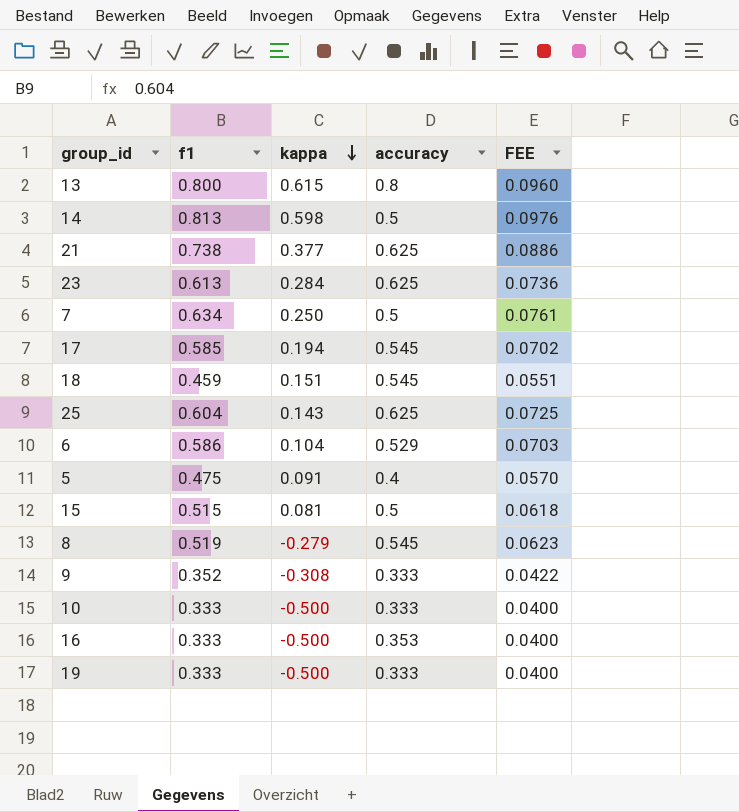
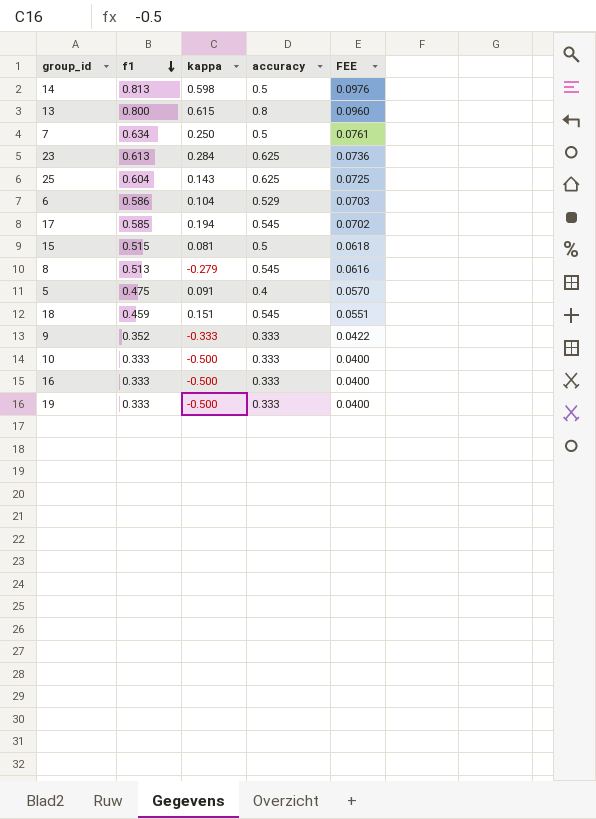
row order: kappa descending -> f1 descending
row 21: 0.738 | 0.377 | 0.625 | 0.0886 -> none
8 | f1: 0.519 -> 0.513
8 | FEE: 0.0623 -> 0.0616
9 | kappa: -0.308 -> -0.333
16 | accuracy: 0.353 -> 0.333

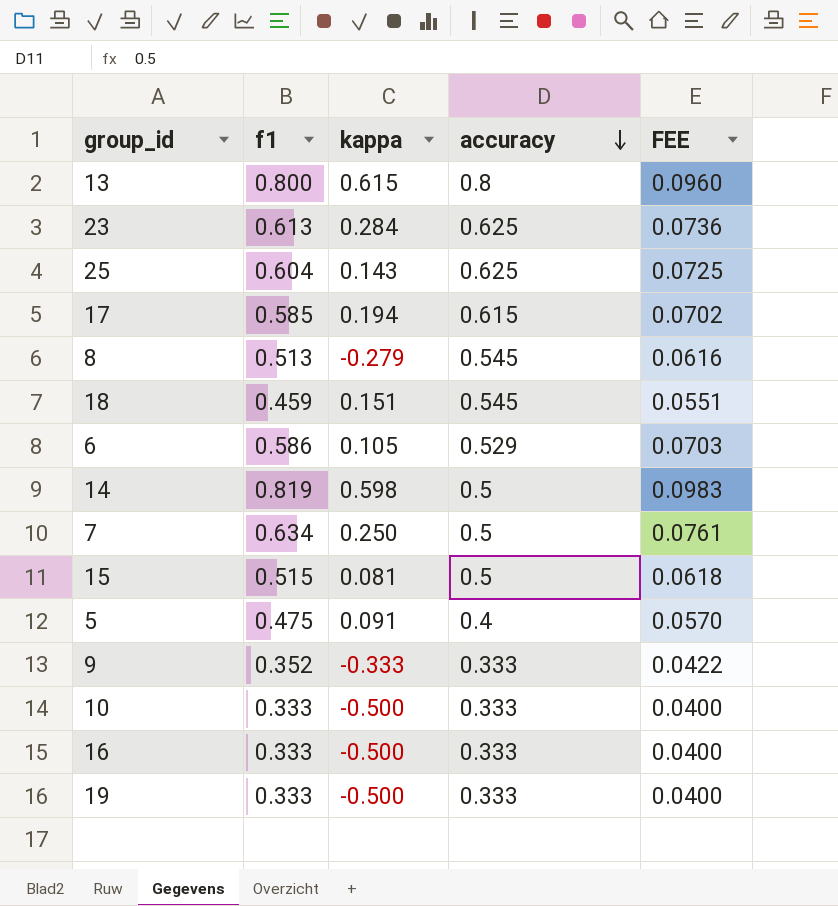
row order: f1 descending -> accuracy descending
17 | accuracy: 0.545 -> 0.615
6 | kappa: 0.104 -> 0.105
14 | f1: 0.813 -> 0.819
14 | FEE: 0.0976 -> 0.0983

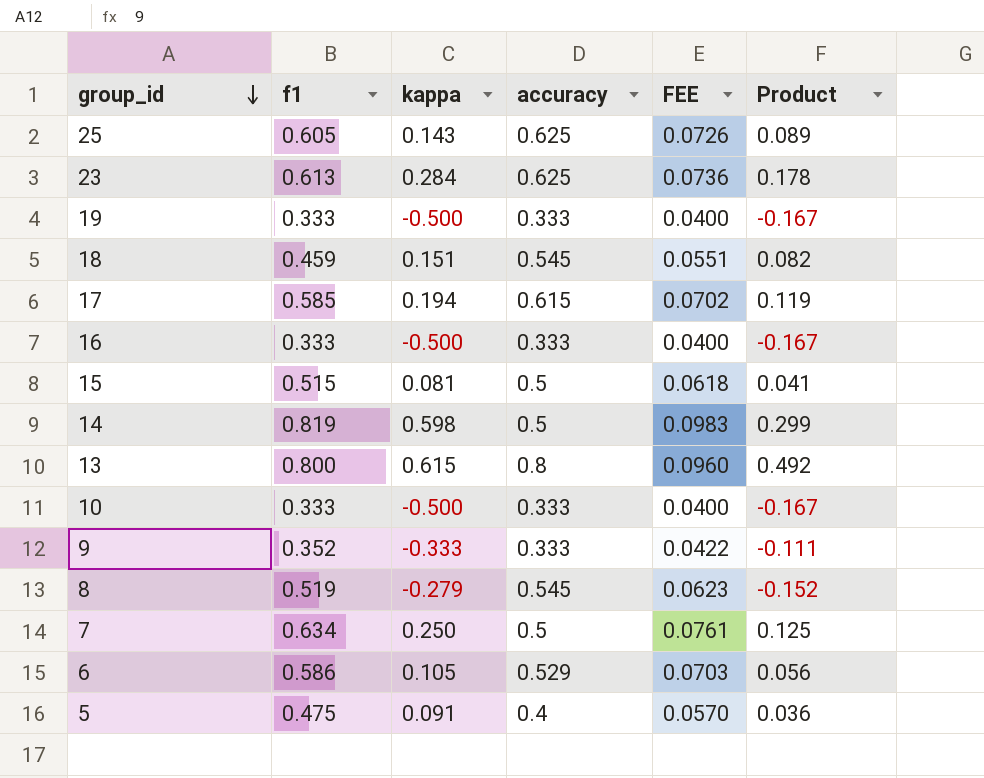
row order: accuracy descending -> group_id descending
column Product | formula: none -> [kappa] * [accuracy]
25 | f1: 0.604 -> 0.605
25 | FEE: 0.0725 -> 0.0726
8 | f1: 0.513 -> 0.519
8 | FEE: 0.0616 -> 0.0623

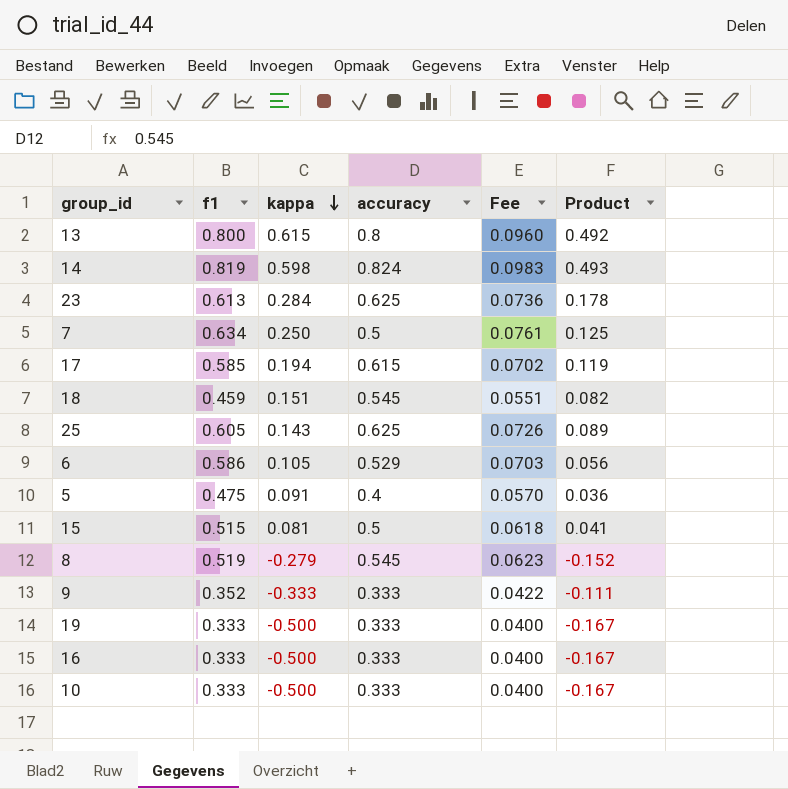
row order: group_id descending -> kappa descending
column name: FEE -> Fee
14 | accuracy: 0.5 -> 0.824
14 | Product: 0.299 -> 0.493

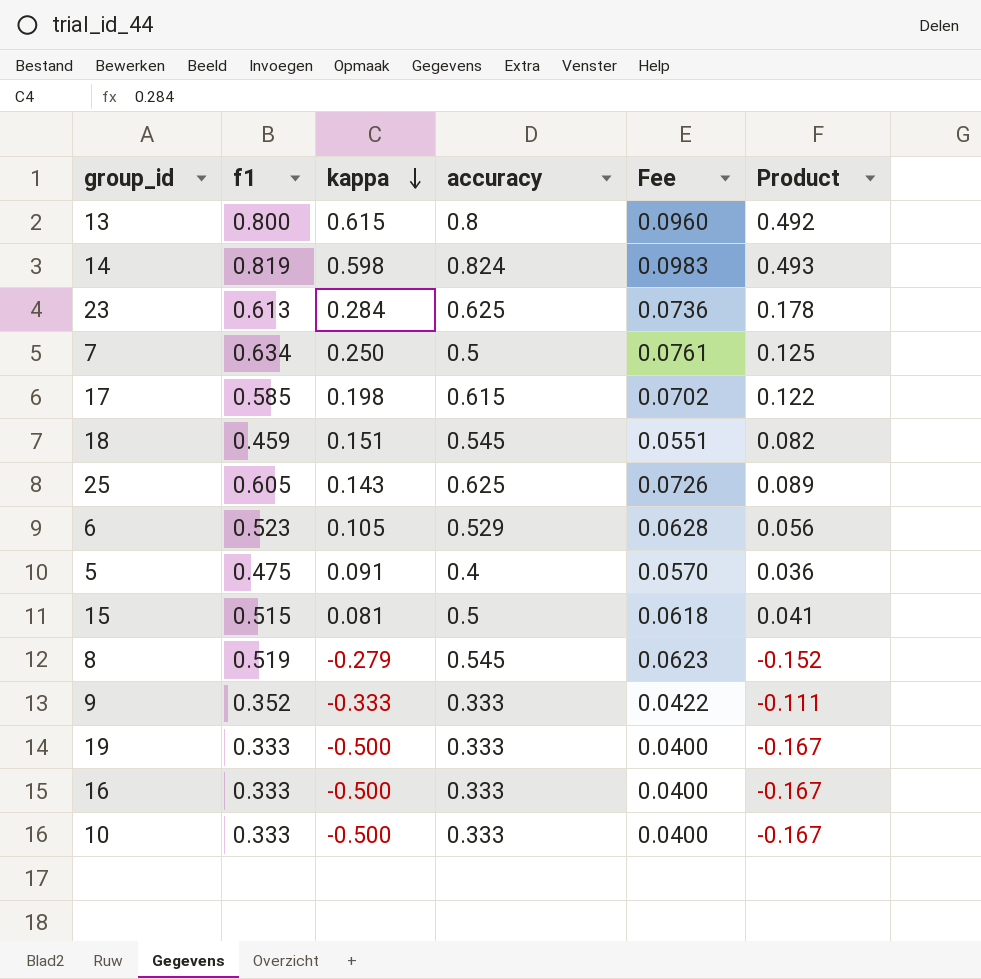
17 | kappa: 0.194 -> 0.198
17 | Product: 0.119 -> 0.122
6 | f1: 0.586 -> 0.523
6 | Fee: 0.0703 -> 0.0628

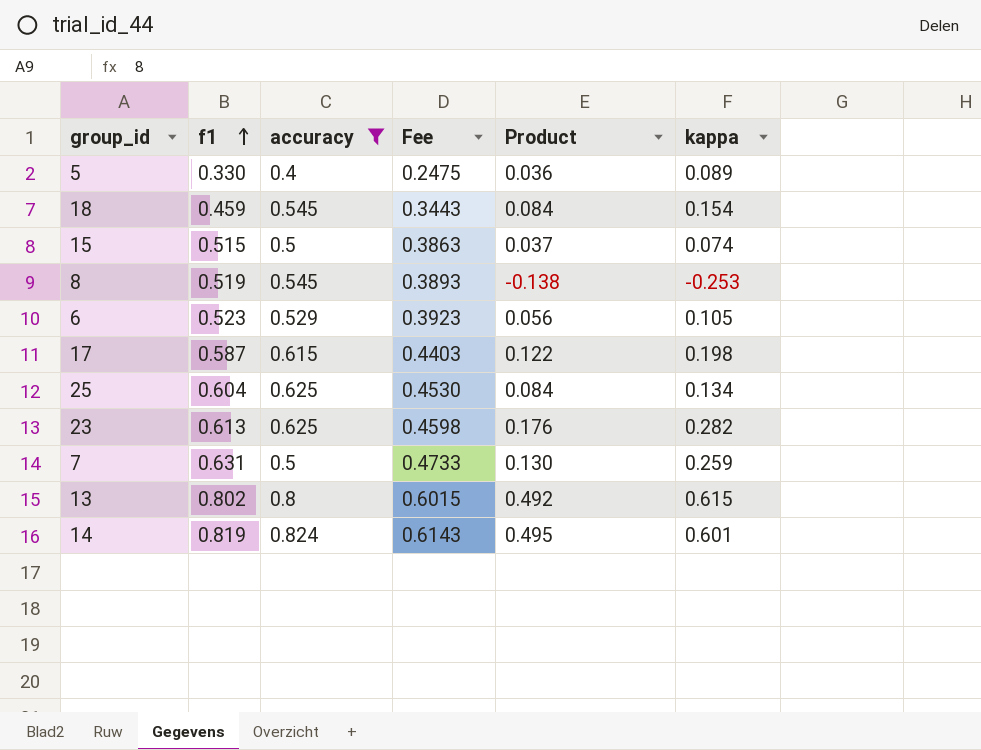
filter: none -> accuracy != 0.333
row order: kappa descending -> f1 ascending
column Fee | formula: [f1] * 0.12 -> [f1] * 0.75
column kappa | position: 3 -> 6
5 | f1: 0.475 -> 0.330
5 | kappa: 0.091 -> 0.089
18 | Product: 0.082 -> 0.084
18 | kappa: 0.151 -> 0.154
15 | Product: 0.041 -> 0.037
15 | kappa: 0.081 -> 0.074
8 | Product: -0.152 -> -0.138
8 | kappa: -0.279 -> -0.253
17 | f1: 0.585 -> 0.587
25 | f1: 0.605 -> 0.604
25 | Product: 0.089 -> 0.084
25 | kappa: 0.143 -> 0.134
23 | Product: 0.178 -> 0.176
23 | kappa: 0.284 -> 0.282
7 | f1: 0.634 -> 0.631
7 | Product: 0.125 -> 0.130
7 | kappa: 0.250 -> 0.259
13 | f1: 0.800 -> 0.802
14 | Product: 0.493 -> 0.495
14 | kappa: 0.598 -> 0.601

